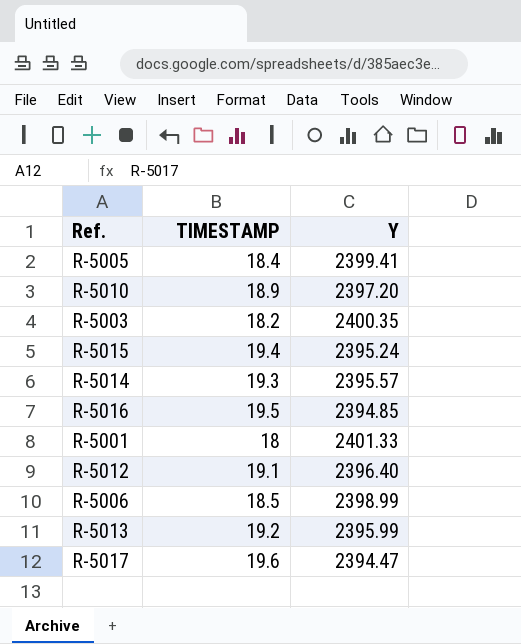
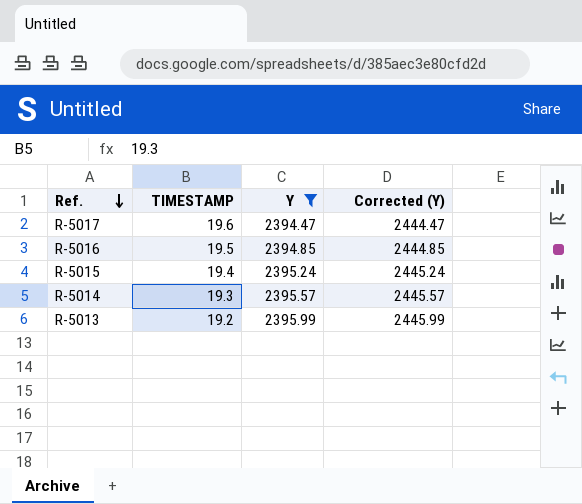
filter: none -> Y <= 2395.99
row order: none -> Ref. descending
column Corrected (Y) | formula: none -> [Y] + 50

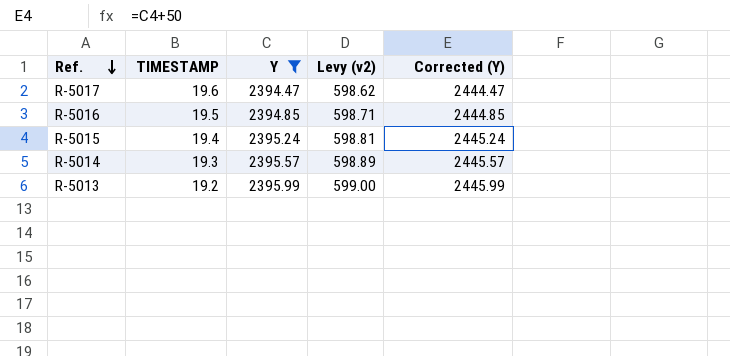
column Levy (v2) | formula: none -> [Y] * 0.25

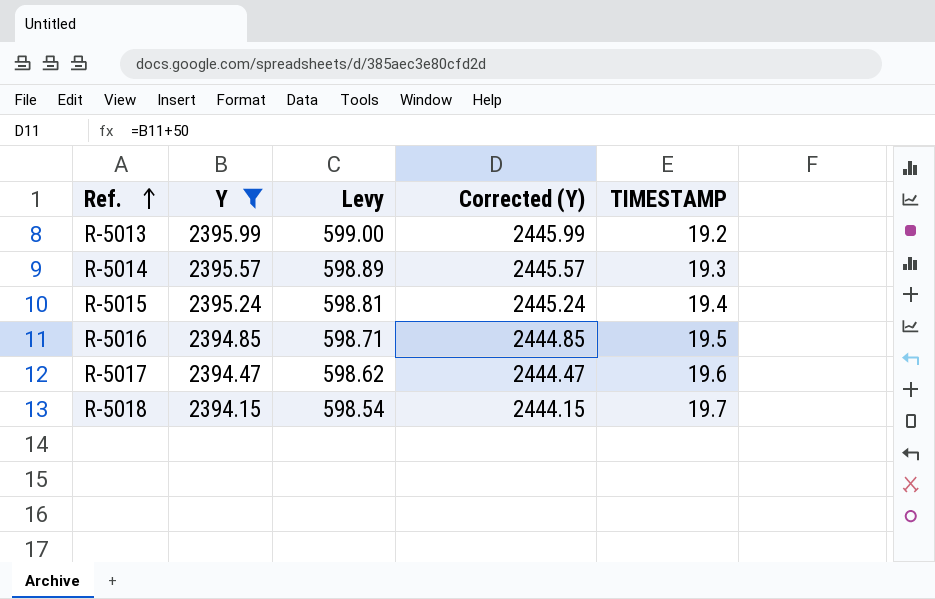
row order: Ref. descending -> Ref. ascending
column name: Levy (v2) -> Levy
column TIMESTAMP | position: 2 -> 5
row R-5018: none -> 2394.15 | 598.54 | 2444.15 | 19.7

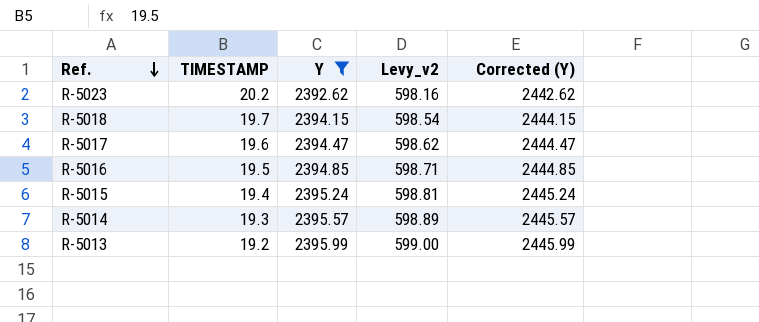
row order: Ref. ascending -> Ref. descending
column TIMESTAMP | position: 5 -> 2
column name: Levy -> Levy_v2
row R-5023: none -> 20.2 | 2392.62 | 598.16 | 2442.62

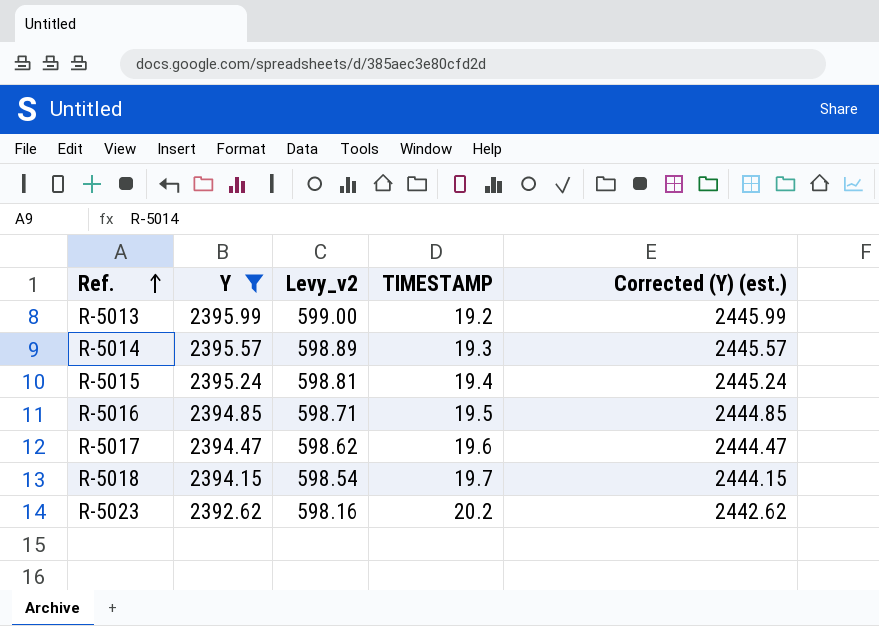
row order: Ref. descending -> Ref. ascending
column TIMESTAMP | position: 2 -> 4
column name: Corrected (Y) -> Corrected (Y) (est.)

